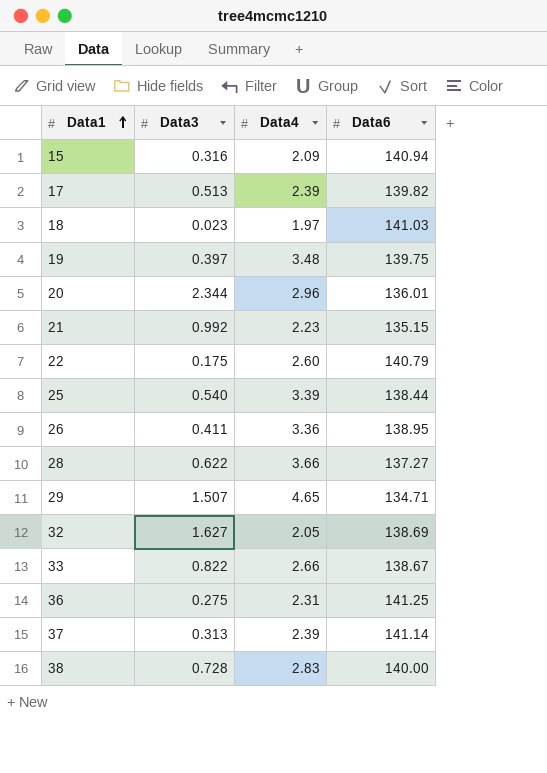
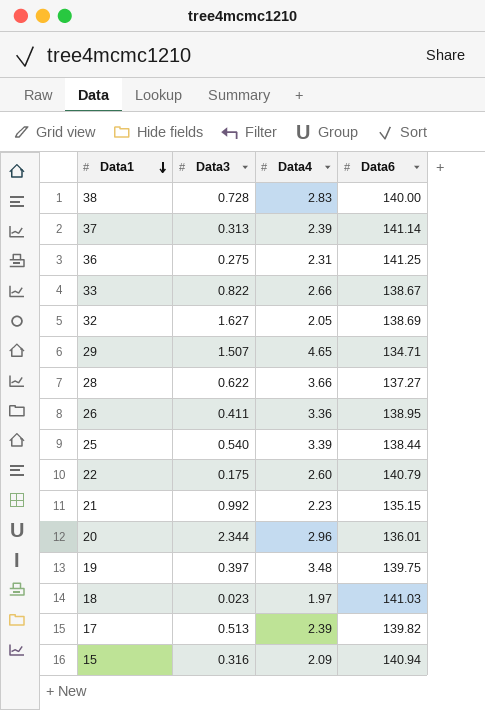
row order: Data1 ascending -> Data1 descending

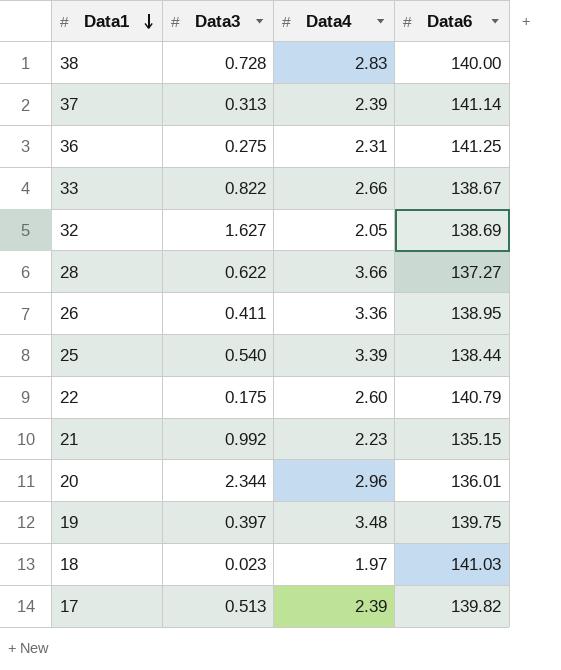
row 29: 1.507 | 4.65 | 134.71 -> none
row 15: 0.316 | 2.09 | 140.94 -> none

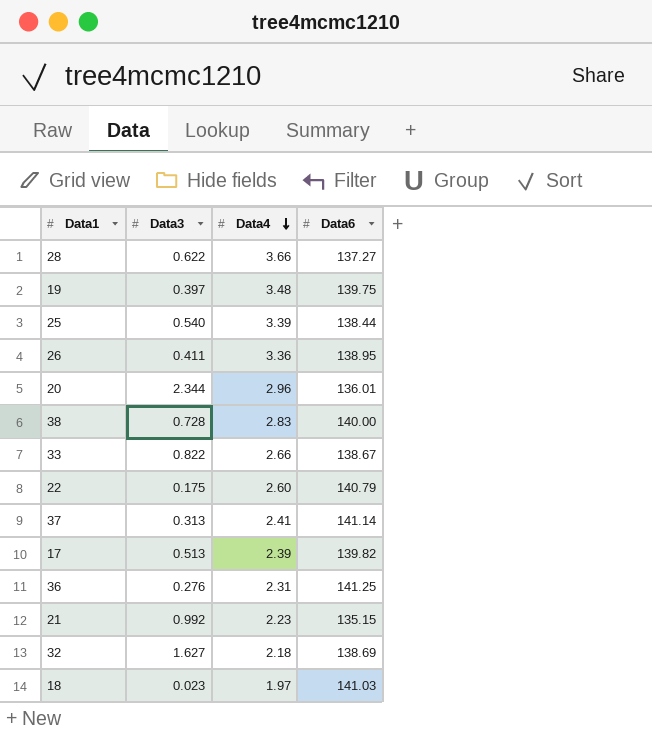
row order: Data1 descending -> Data4 descending
37 | Data4: 2.39 -> 2.41
36 | Data3: 0.275 -> 0.276
32 | Data4: 2.05 -> 2.18

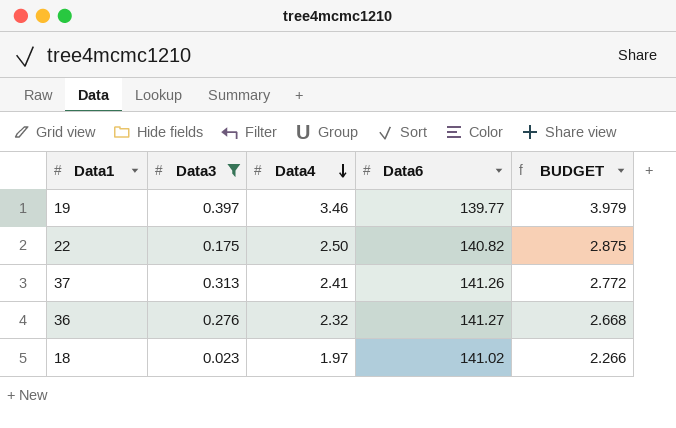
filter: none -> Data3 <= 0.397
column BUDGET | formula: none -> [Data4] * 1.15
19 | Data4: 3.48 -> 3.46
19 | Data6: 139.75 -> 139.77
22 | Data4: 2.60 -> 2.50
22 | Data6: 140.79 -> 140.82
37 | Data6: 141.14 -> 141.26
36 | Data4: 2.31 -> 2.32
36 | Data6: 141.25 -> 141.27
18 | Data6: 141.03 -> 141.02

